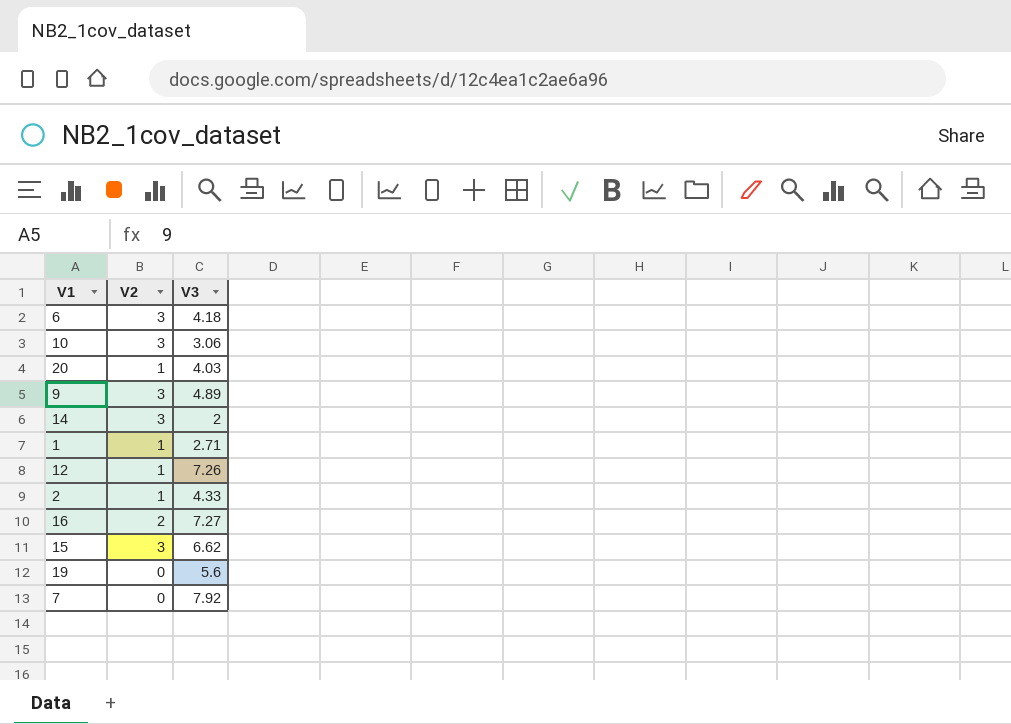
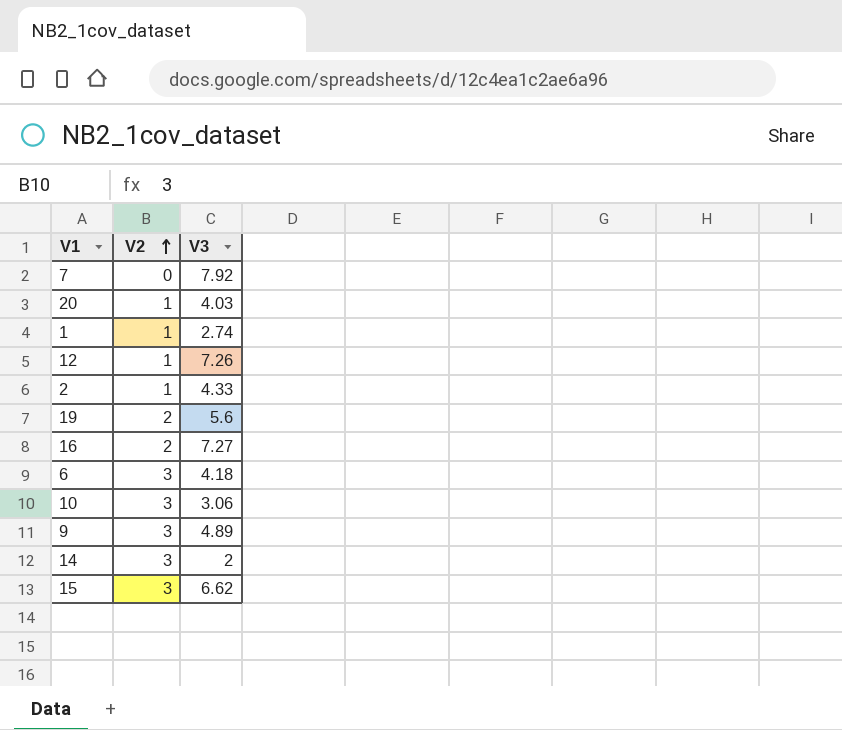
row order: none -> V2 ascending
1 | V3: 2.71 -> 2.74
19 | V2: 0 -> 2

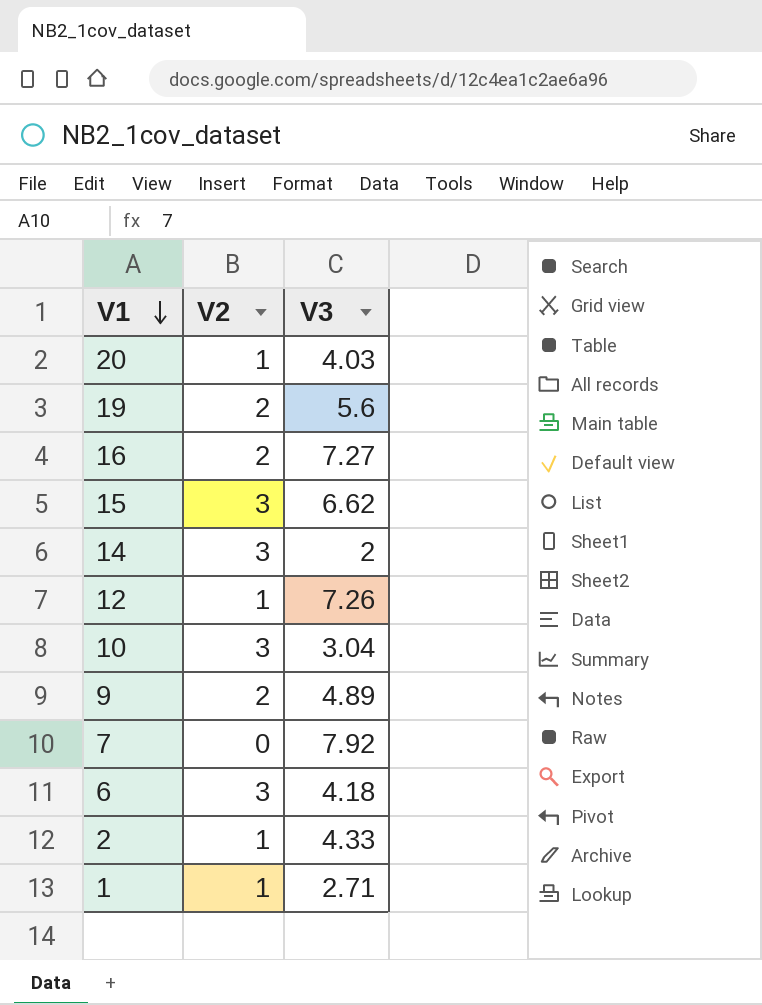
row order: V2 ascending -> V1 descending
10 | V3: 3.06 -> 3.04
9 | V2: 3 -> 2
1 | V3: 2.74 -> 2.71

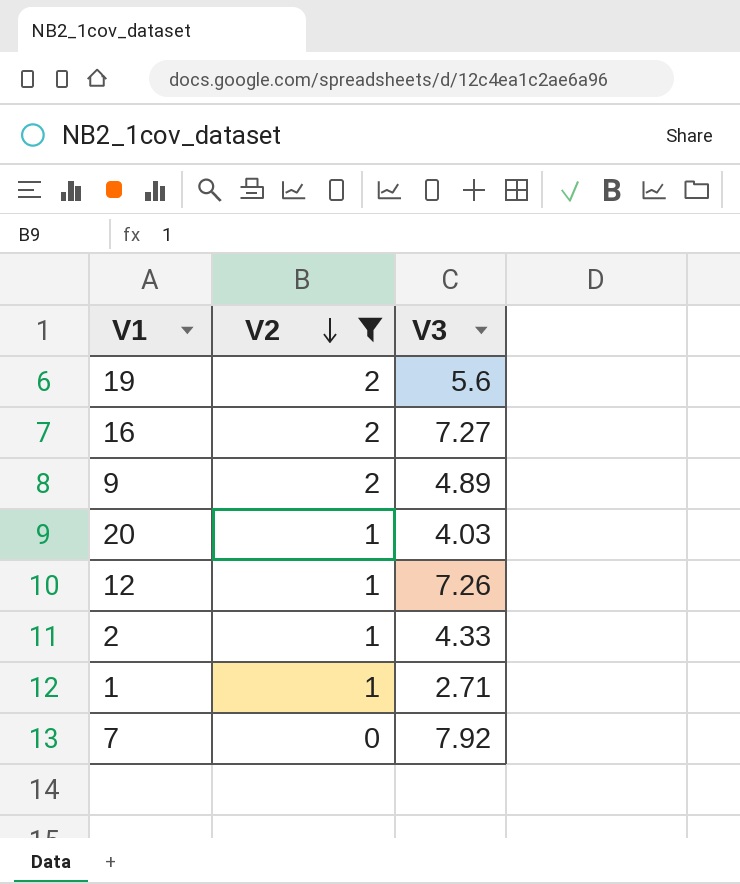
filter: none -> V2 != 3
row order: V1 descending -> V2 descending

